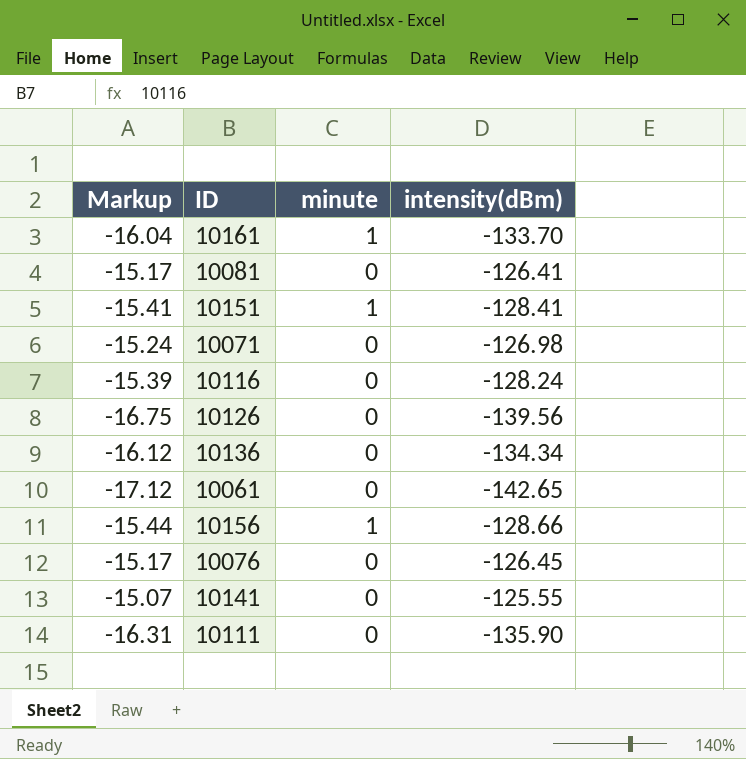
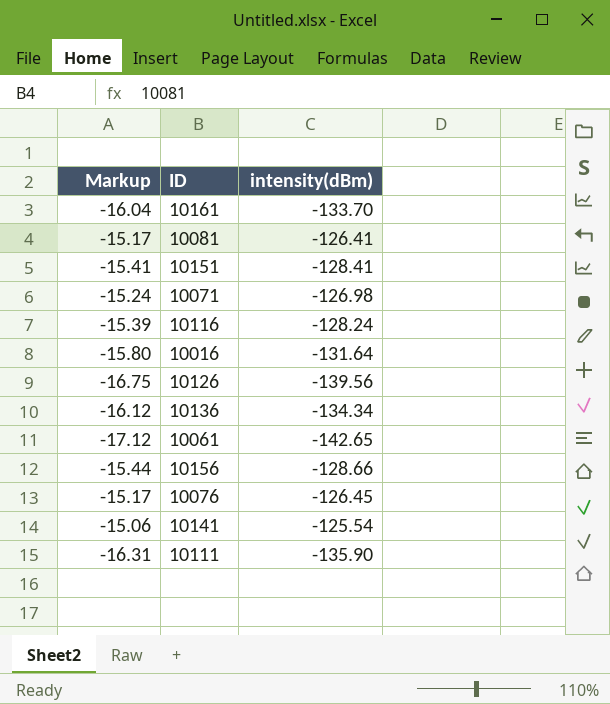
column minute | position: 3 -> none
row 10016: none -> -15.80 | -131.64
10141 | Markup: -15.07 -> -15.06
10141 | intensity(dBm): -125.55 -> -125.54

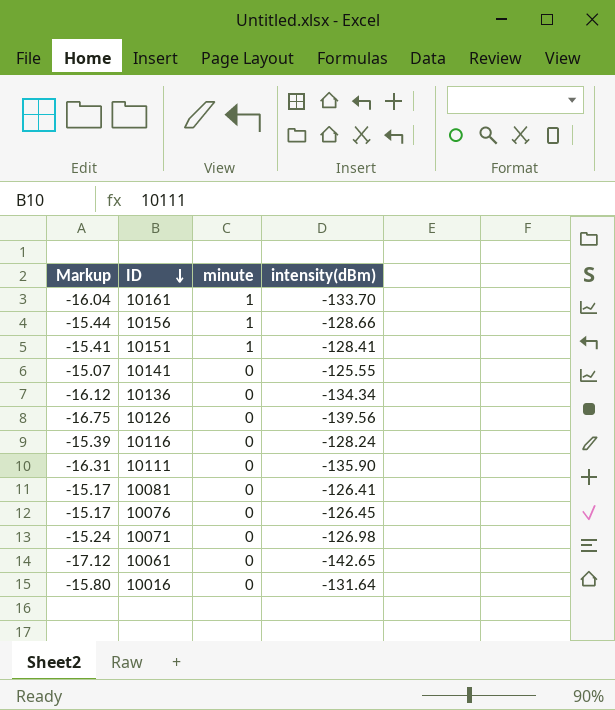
row order: none -> ID descending
column minute | position: none -> 3
10141 | Markup: -15.06 -> -15.07
10141 | intensity(dBm): -125.54 -> -125.55

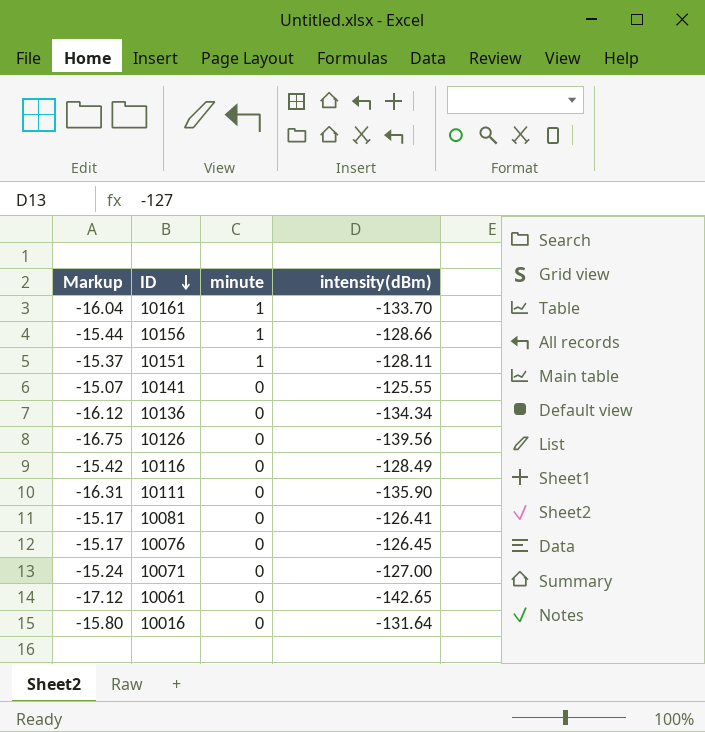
10151 | Markup: -15.41 -> -15.37
10151 | intensity(dBm): -128.41 -> -128.11
10116 | Markup: -15.39 -> -15.42
10116 | intensity(dBm): -128.24 -> -128.49
10071 | intensity(dBm): -126.98 -> -127.00

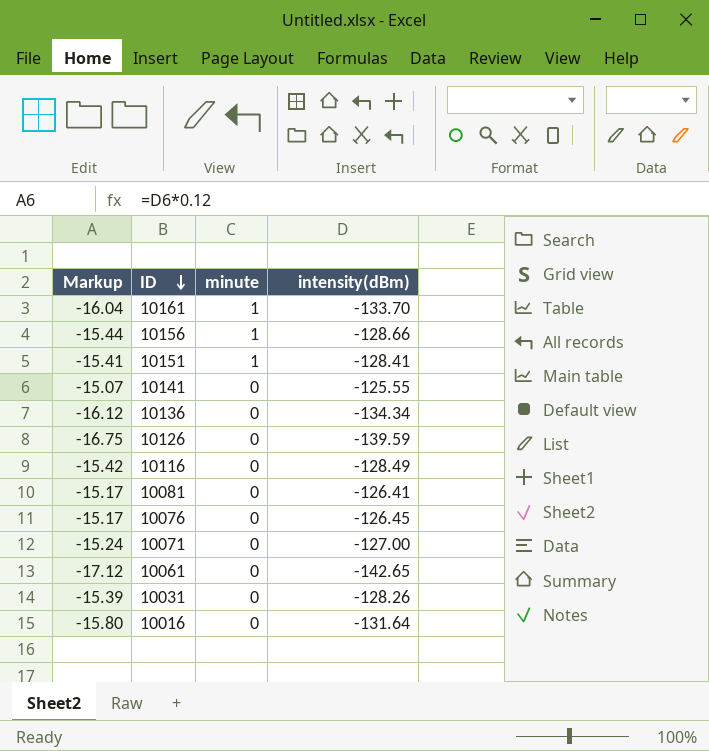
row 10111: -16.31 | 0 | -135.90 -> none
10151 | Markup: -15.37 -> -15.41
10151 | intensity(dBm): -128.11 -> -128.41
10126 | intensity(dBm): -139.56 -> -139.59
row 10031: none -> -15.39 | 0 | -128.26

